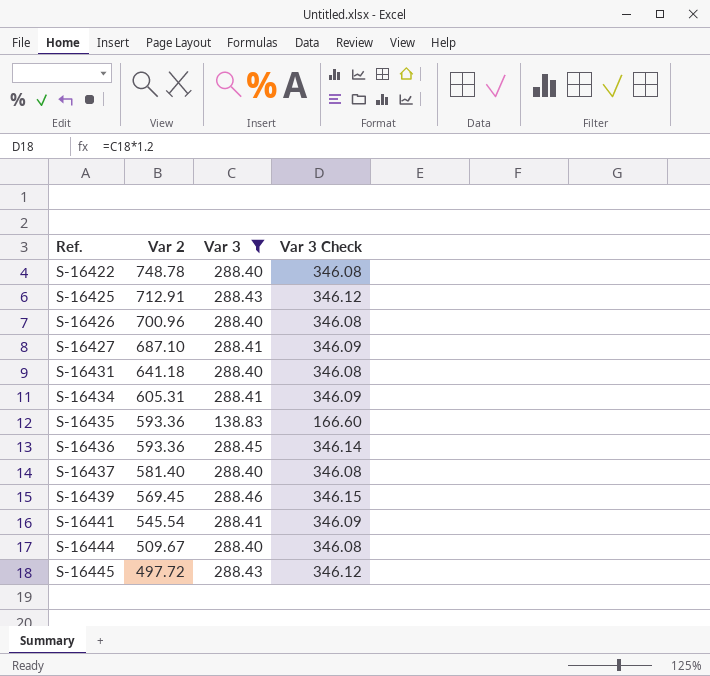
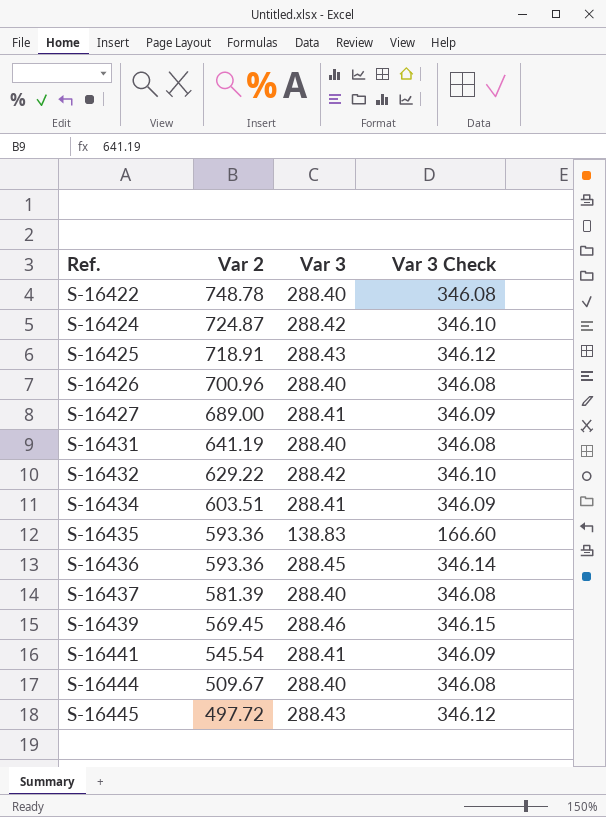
filter: Var 3 != 288.42 -> none
S-16425 | Var 2: 712.91 -> 718.91
S-16427 | Var 2: 687.10 -> 689.00
S-16431 | Var 2: 641.18 -> 641.19
S-16434 | Var 2: 605.31 -> 603.51
S-16437 | Var 2: 581.40 -> 581.39

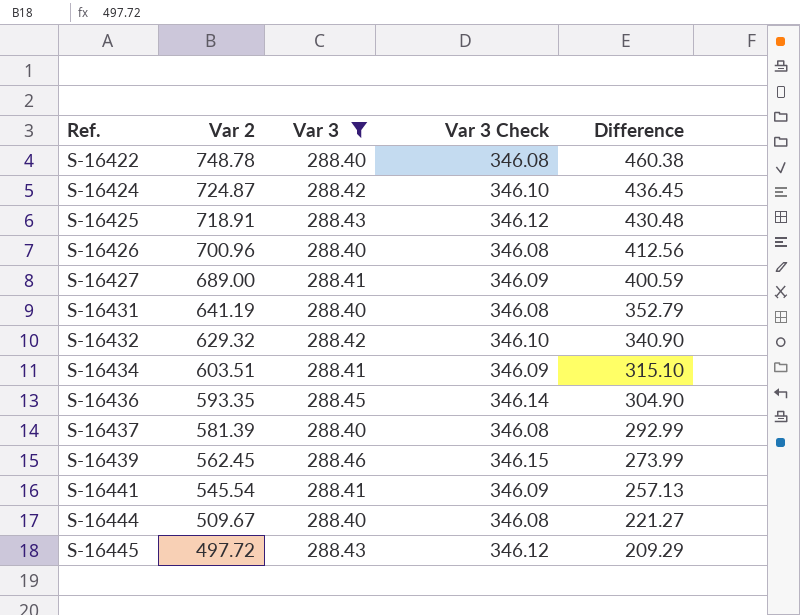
filter: none -> Var 3 != 138.83
column Difference | formula: none -> [Var 2] - [Var 3]
S-16432 | Var 2: 629.22 -> 629.32
S-16436 | Var 2: 593.36 -> 593.35
S-16439 | Var 2: 569.45 -> 562.45

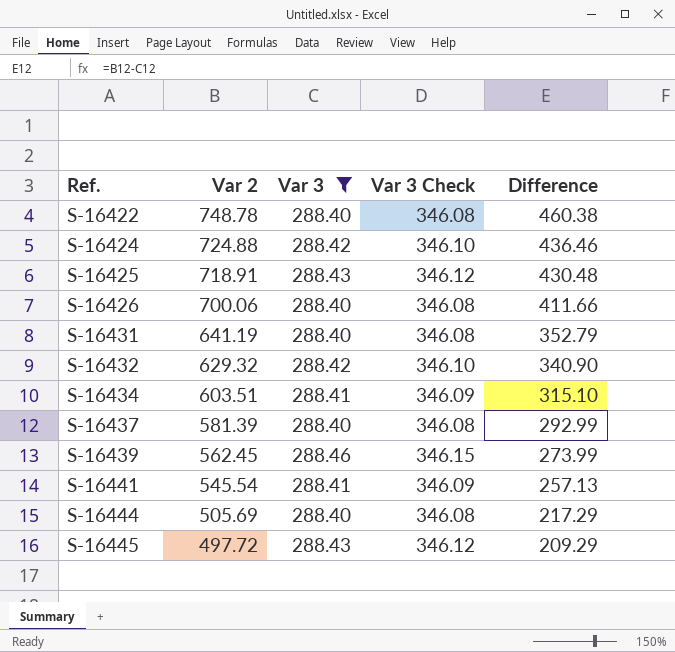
row S-16427: 689.00 | 288.41 | 346.09 | 400.59 -> none
row S-16436: 593.35 | 288.45 | 346.14 | 304.90 -> none
S-16424 | Var 2: 724.87 -> 724.88
S-16424 | Difference: 436.45 -> 436.46
S-16426 | Var 2: 700.96 -> 700.06
S-16426 | Difference: 412.56 -> 411.66
S-16444 | Var 2: 509.67 -> 505.69
S-16444 | Difference: 221.27 -> 217.29

